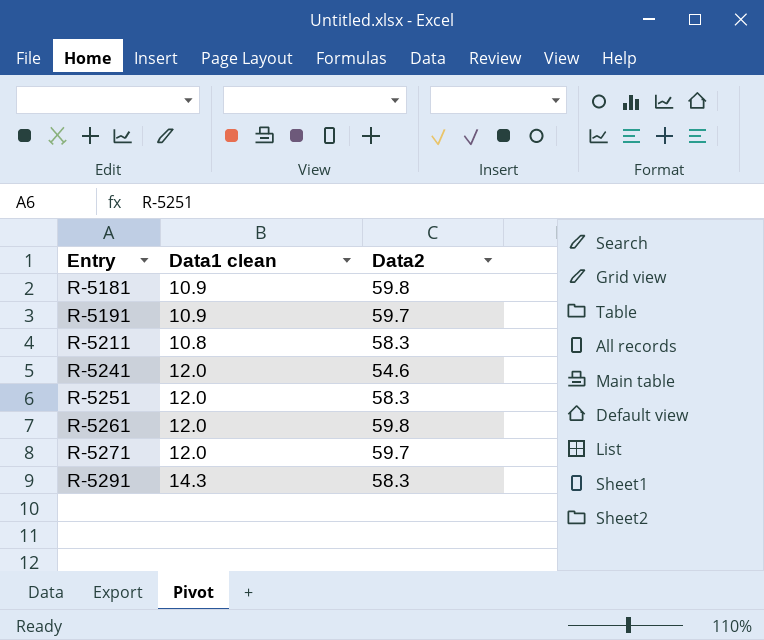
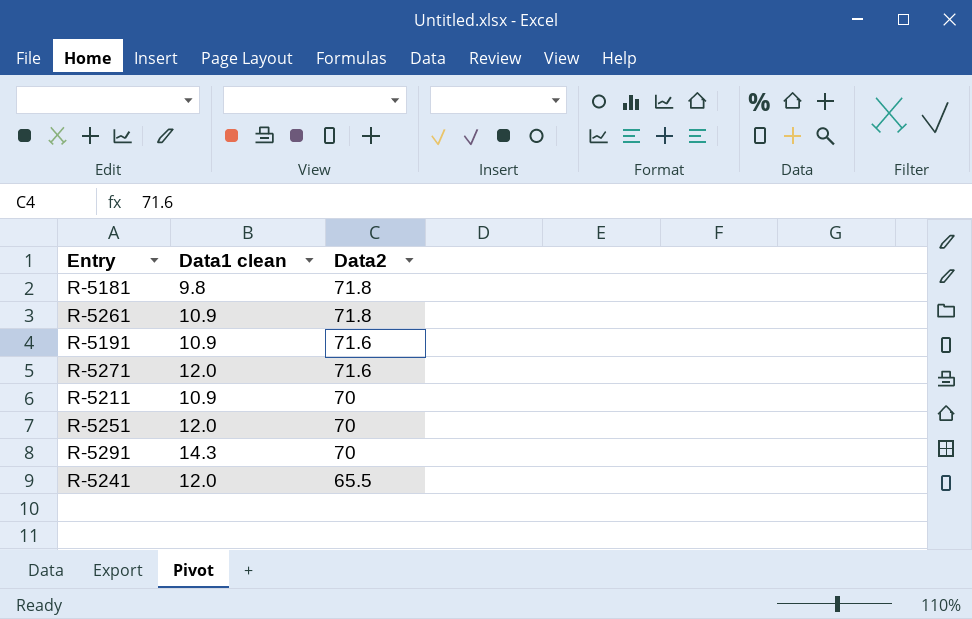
row order: Entry ascending -> Data2 descending
R-5181 | Data1 clean: 10.9 -> 9.8
R-5181 | Data2: 59.8 -> 71.8
R-5261 | Data1 clean: 12.0 -> 10.9
R-5261 | Data2: 59.8 -> 71.8
R-5191 | Data2: 59.7 -> 71.6
R-5271 | Data2: 59.7 -> 71.6
R-5211 | Data1 clean: 10.8 -> 10.9
R-5211 | Data2: 58.3 -> 70
R-5251 | Data2: 58.3 -> 70
R-5291 | Data2: 58.3 -> 70
R-5241 | Data2: 54.6 -> 65.5

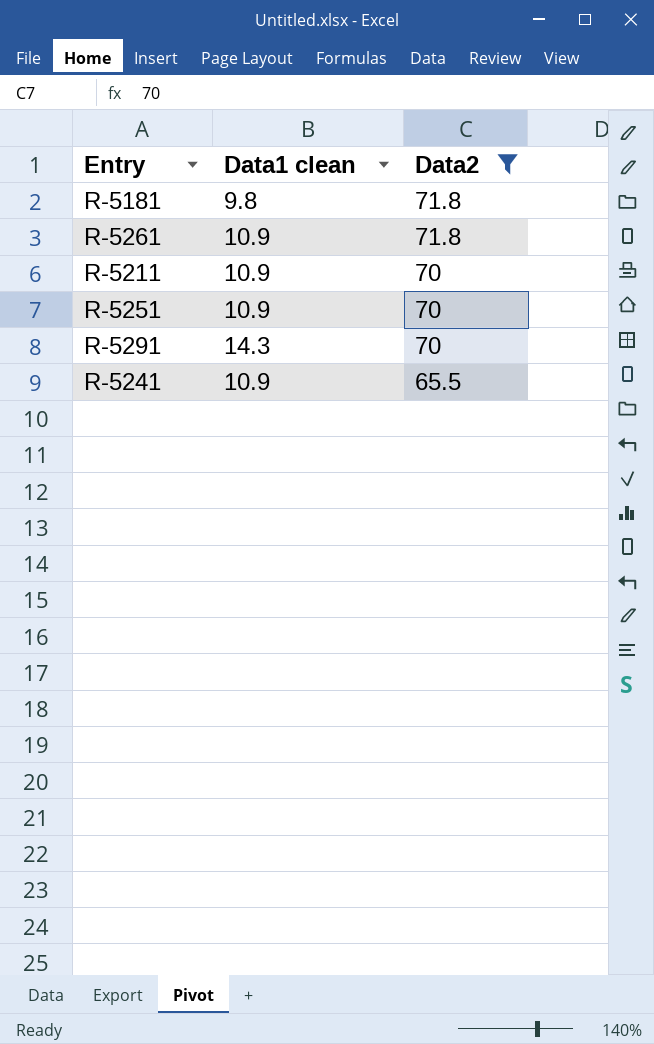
filter: none -> Data2 != 71.6
R-5251 | Data1 clean: 12.0 -> 10.9
R-5241 | Data1 clean: 12.0 -> 10.9

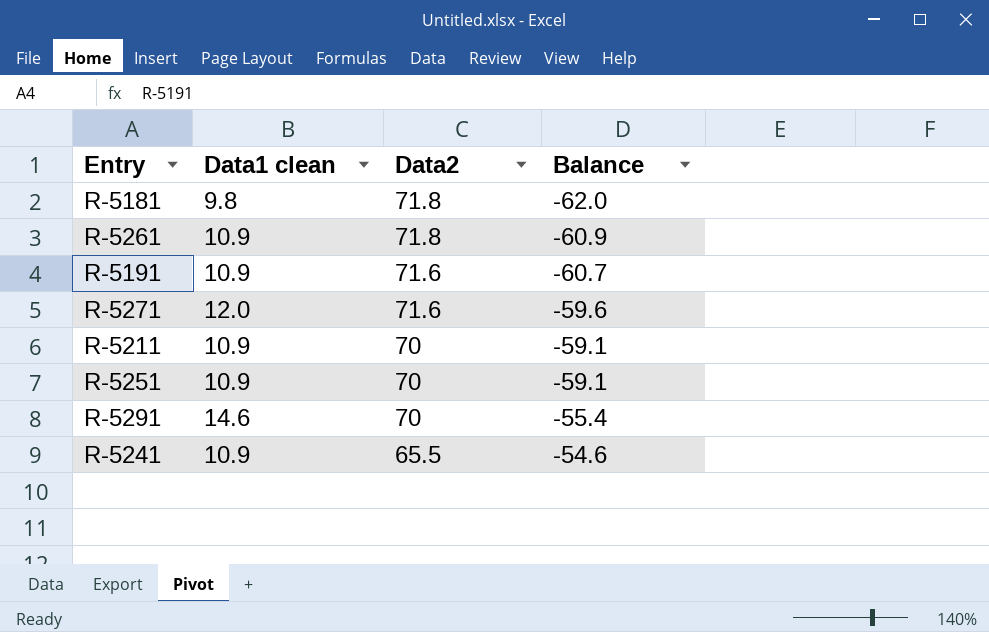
filter: Data2 != 71.6 -> none
column Balance | formula: none -> [Data1 clean] - [Data2]
R-5291 | Data1 clean: 14.3 -> 14.6

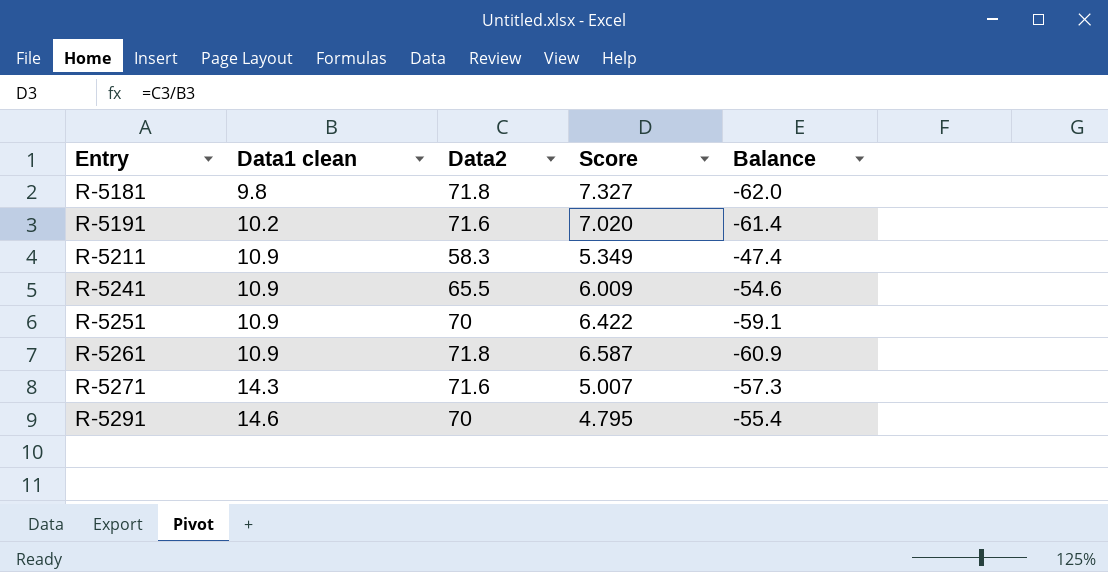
row order: Data2 descending -> Entry ascending
column Score | formula: none -> [Data2] / [Data1 clean]
R-5191 | Data1 clean: 10.9 -> 10.2
R-5191 | Balance: -60.7 -> -61.4
R-5211 | Data2: 70 -> 58.3
R-5211 | Balance: -59.1 -> -47.4
R-5271 | Data1 clean: 12.0 -> 14.3
R-5271 | Balance: -59.6 -> -57.3

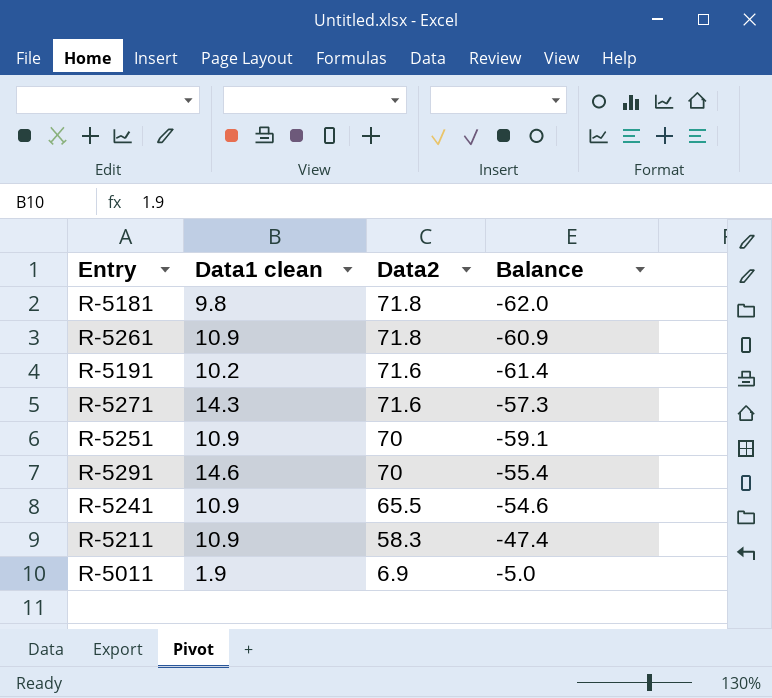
row order: Entry ascending -> Data2 descending
column Score | formula: [Data2] / [Data1 clean] -> none
row R-5011: none -> 1.9 | 6.9 | -5.0

